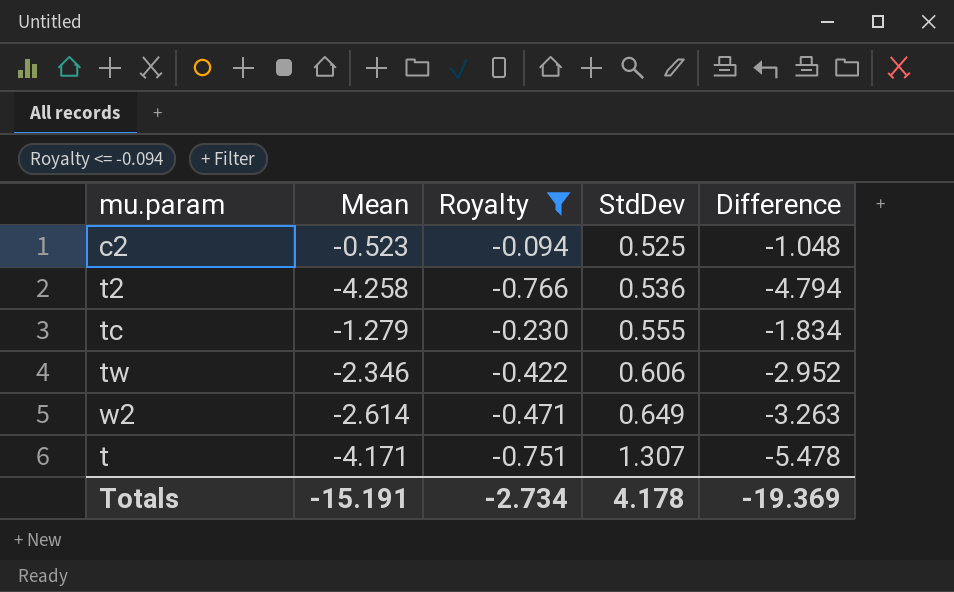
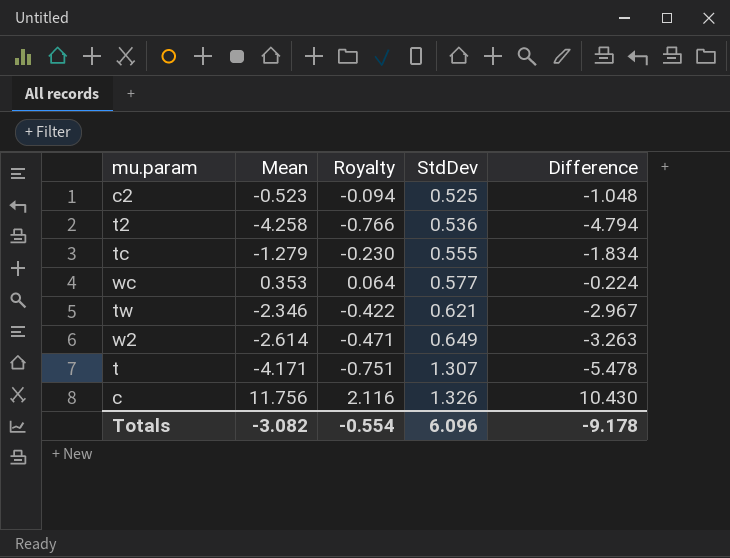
filter: Royalty <= -0.094 -> none
tw | StdDev: 0.606 -> 0.621
tw | Difference: -2.952 -> -2.967
Totals | Mean: -15.191 -> -3.082
Totals | Royalty: -2.734 -> -0.554
Totals | StdDev: 4.178 -> 6.096
Totals | Difference: -19.369 -> -9.178

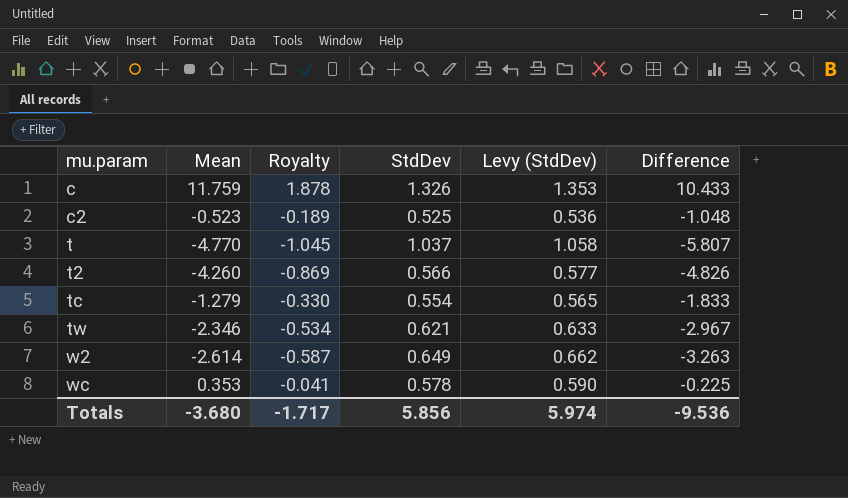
row order: StdDev ascending -> mu.param ascending
column Royalty | formula: [Mean] * 0.18 -> [Difference] * 0.18
column Levy (StdDev) | formula: none -> [StdDev] * 1.02
c | Mean: 11.756 -> 11.759
c | Difference: 10.430 -> 10.433
t | Mean: -4.171 -> -4.770
t | StdDev: 1.307 -> 1.037
t | Difference: -5.478 -> -5.807
t2 | Mean: -4.258 -> -4.260
t2 | StdDev: 0.536 -> 0.566
t2 | Difference: -4.794 -> -4.826
tc | StdDev: 0.555 -> 0.554
tc | Difference: -1.834 -> -1.833
wc | StdDev: 0.577 -> 0.578
wc | Difference: -0.224 -> -0.225
Totals | Mean: -3.082 -> -3.680
Totals | Royalty: -0.554 -> -1.717
Totals | StdDev: 6.096 -> 5.856
Totals | Difference: -9.178 -> -9.536

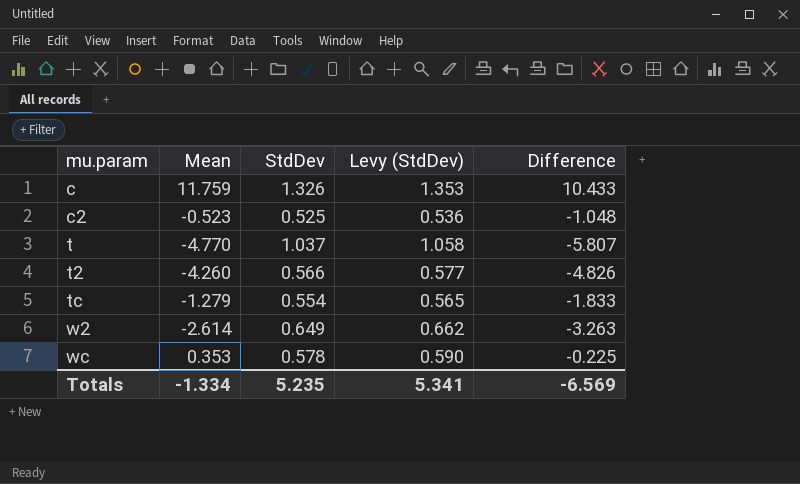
column Royalty | formula: [Difference] * 0.18 -> none
row tw: -2.346 | -0.534 | 0.621 | 0.633 | -2.967 -> none
Totals | Mean: -3.680 -> -1.334
Totals | StdDev: 5.856 -> 5.235
Totals | Levy (StdDev): 5.974 -> 5.341
Totals | Difference: -9.536 -> -6.569

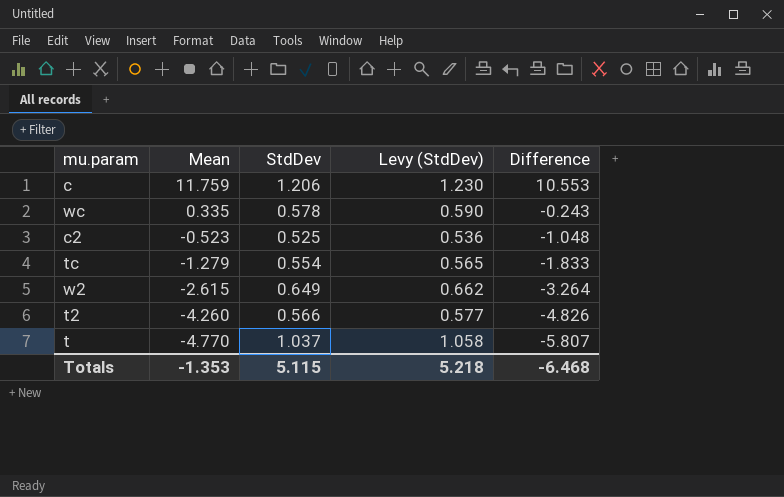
row order: mu.param ascending -> Mean descending
c | StdDev: 1.326 -> 1.206
c | Levy (StdDev): 1.353 -> 1.230
c | Difference: 10.433 -> 10.553
wc | Mean: 0.353 -> 0.335
wc | Difference: -0.225 -> -0.243
w2 | Mean: -2.614 -> -2.615
w2 | Difference: -3.263 -> -3.264
Totals | Mean: -1.334 -> -1.353
Totals | StdDev: 5.235 -> 5.115
Totals | Levy (StdDev): 5.341 -> 5.218
Totals | Difference: -6.569 -> -6.468

